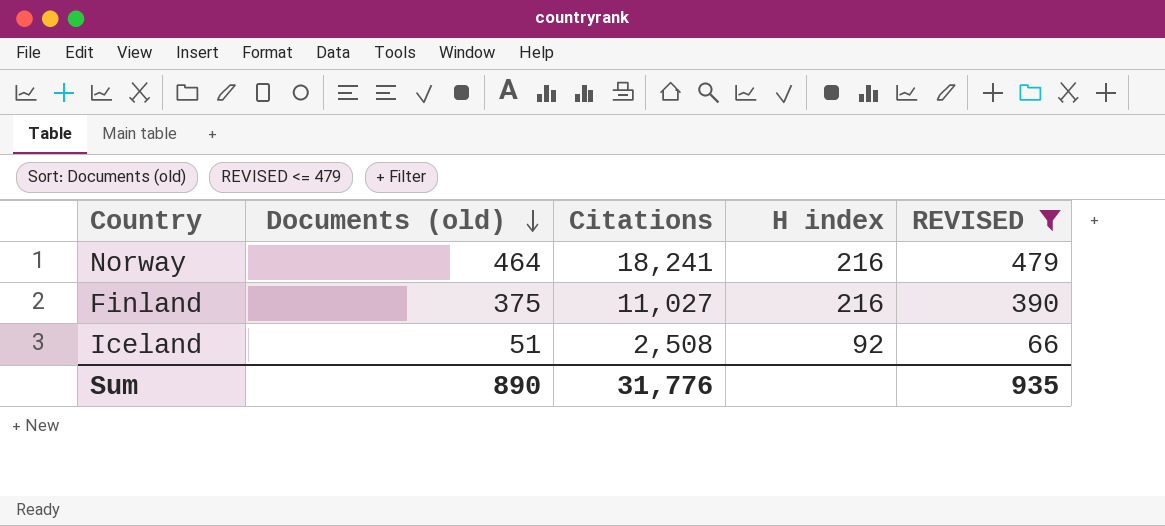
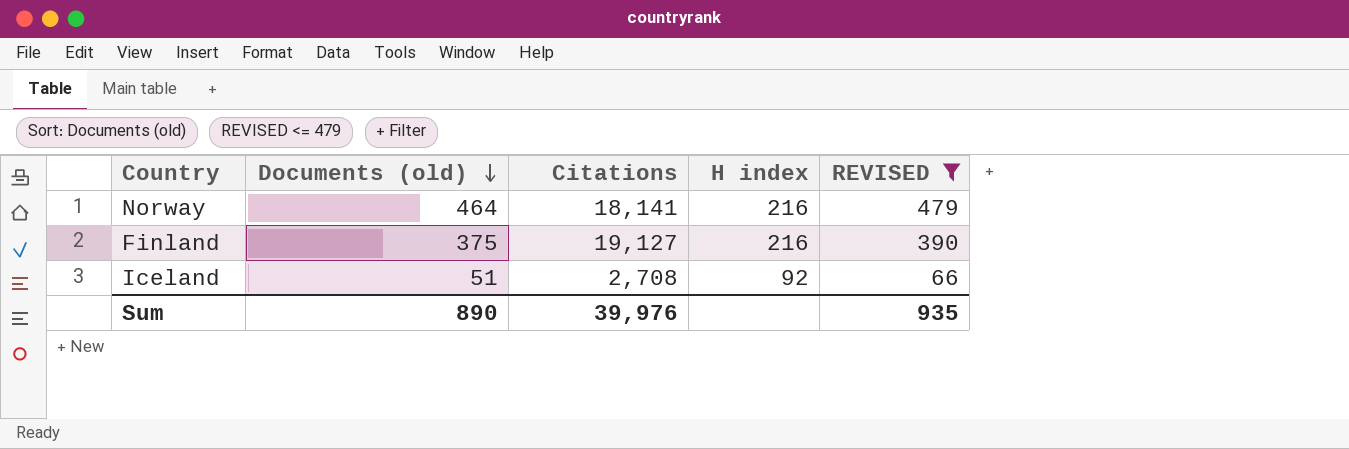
Norway | Citations: 18,241 -> 18,141
Finland | Citations: 11,027 -> 19,127
Iceland | Citations: 2,508 -> 2,708
Sum | Citations: 31,776 -> 39,976

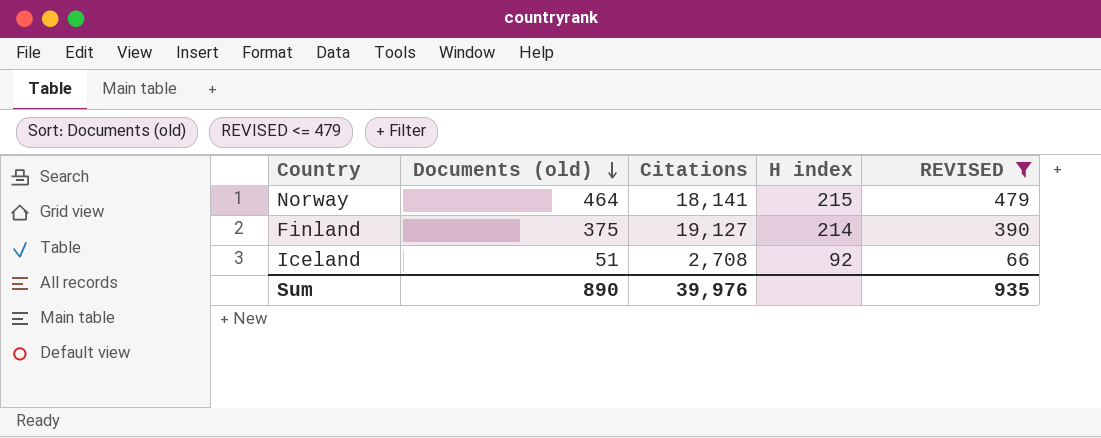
Norway | H index: 216 -> 215
Finland | H index: 216 -> 214

